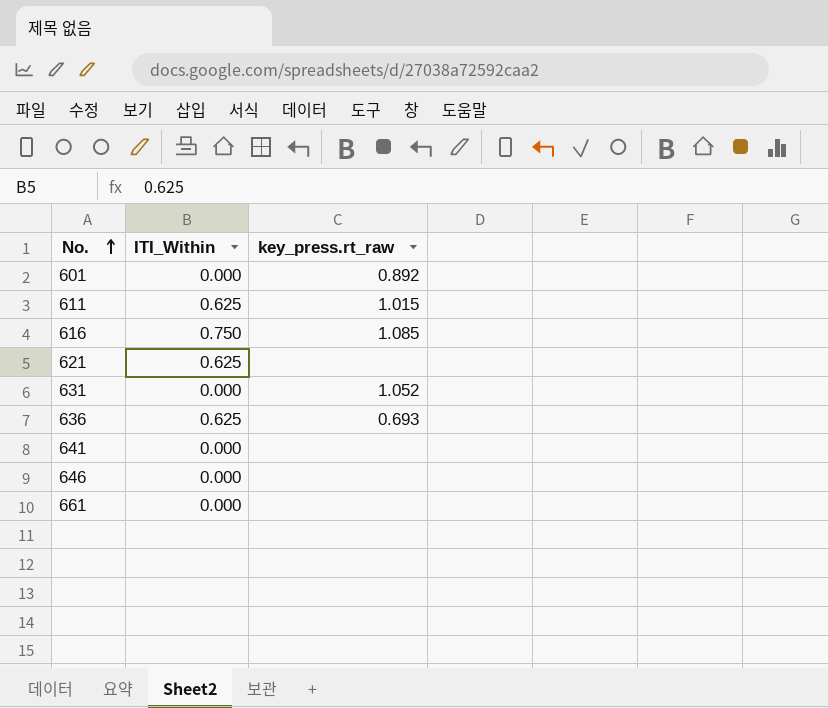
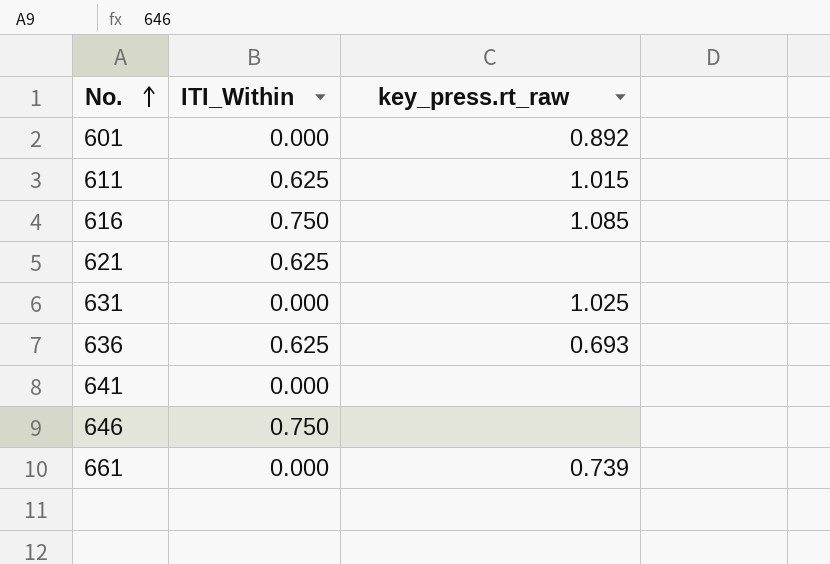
631 | key_press.rt_raw: 1.052 -> 1.025
646 | ITI_Within: 0.000 -> 0.750
661 | key_press.rt_raw: none -> 0.739

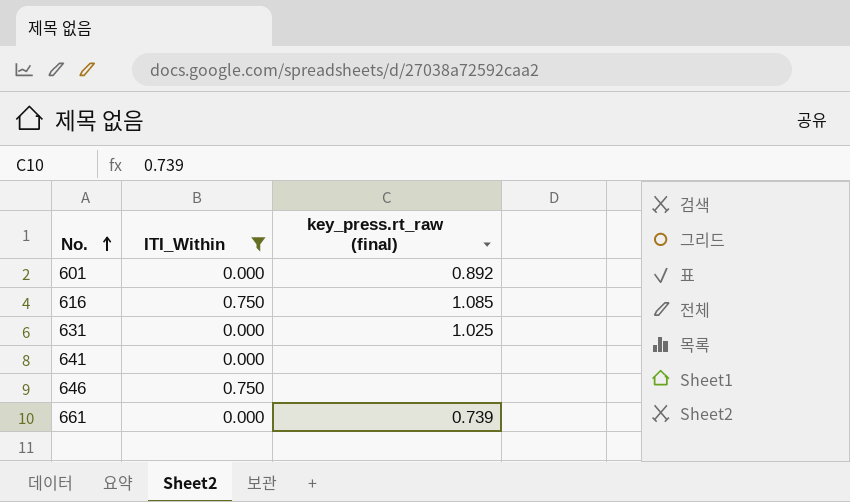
filter: none -> ITI_Within != 0.625
column name: key_press.rt_raw -> key_press.rt_raw (final)

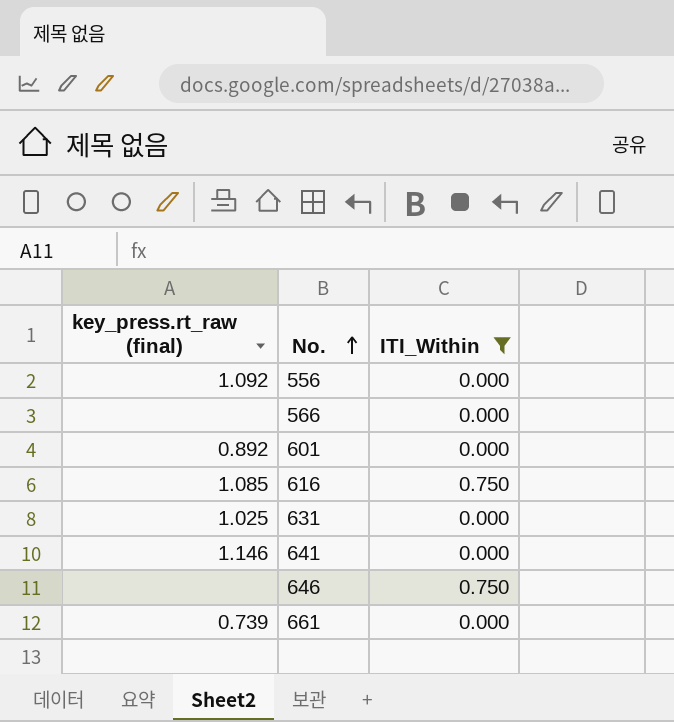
column key_press.rt_raw (final) | position: 3 -> 1
row 556: none -> 1.092 | 0.000
row 566: none -> none | 0.000
641 | key_press.rt_raw (final): none -> 1.146

